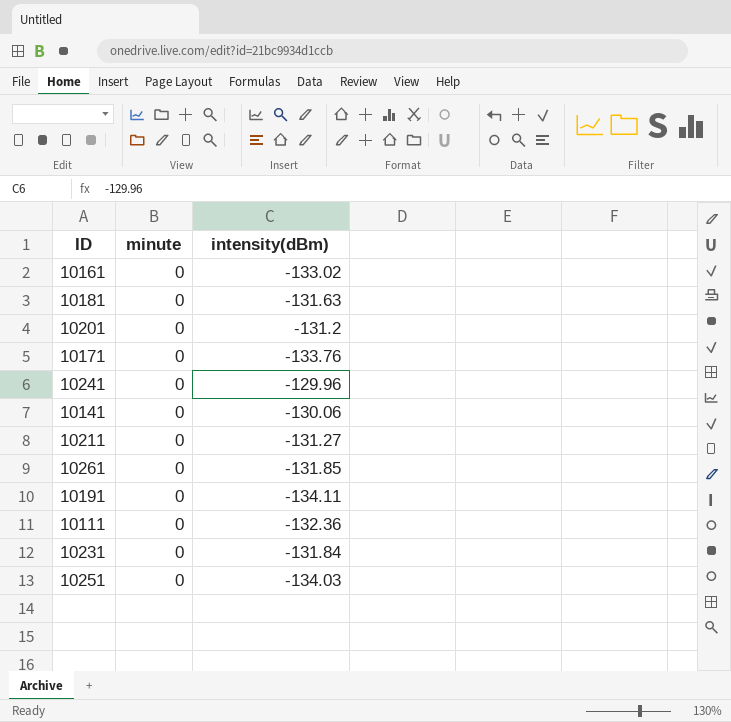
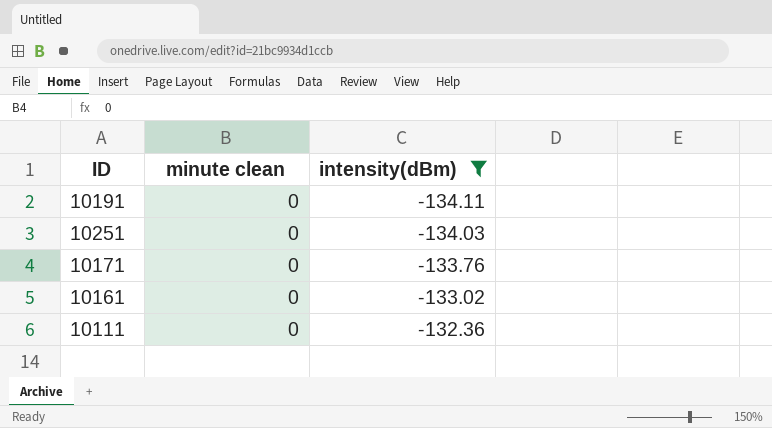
filter: none -> intensity(dBm) <= -132.36
row order: none -> intensity(dBm) ascending
column name: minute -> minute clean

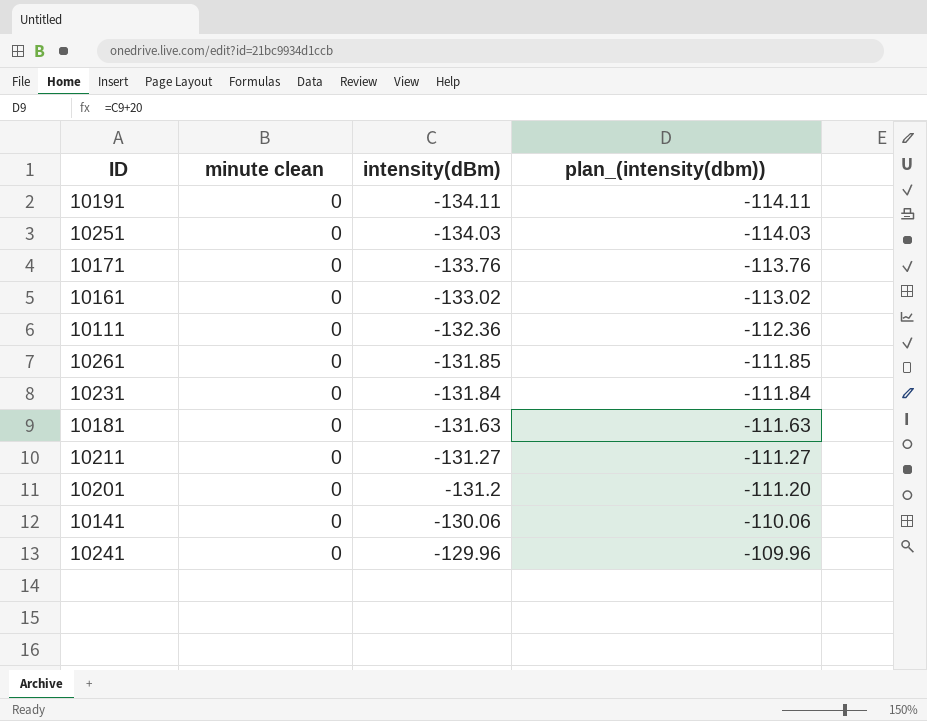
filter: intensity(dBm) <= -132.36 -> none
column plan_(intensity(dbm)) | formula: none -> [intensity(dBm)] + 20

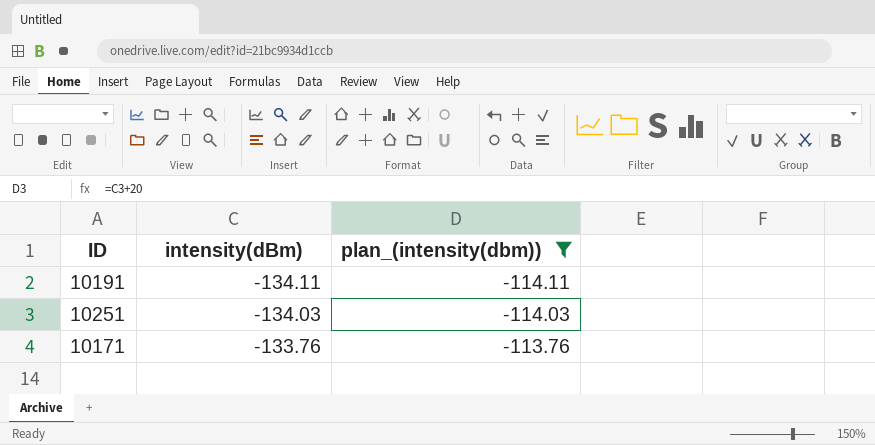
filter: none -> plan_(intensity(dbm)) <= -113.76
column minute clean | position: 2 -> none

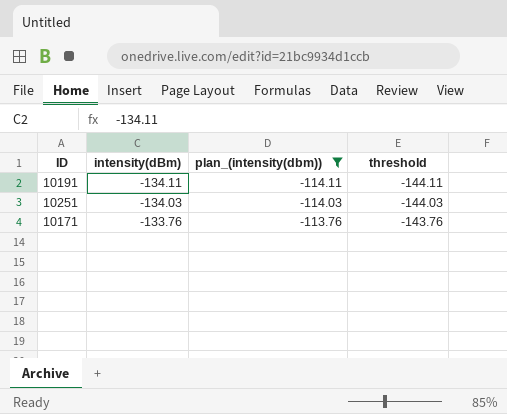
column threshold | formula: none -> [intensity(dBm)] - 10

